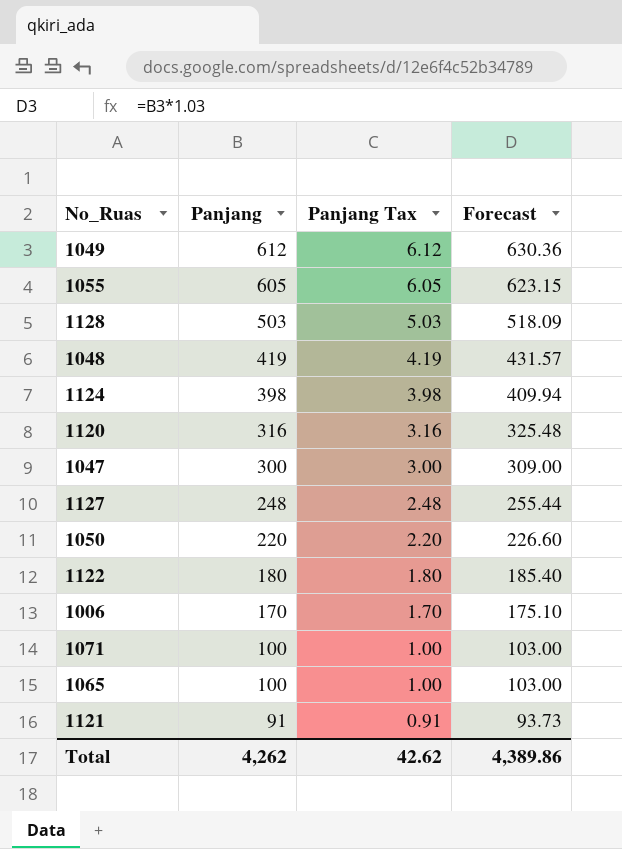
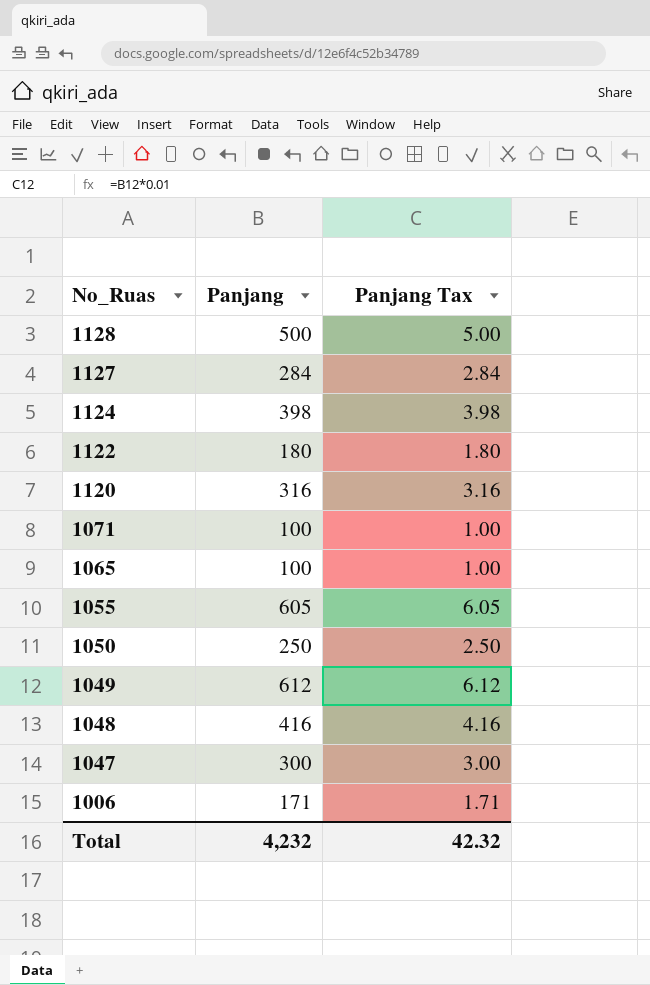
row order: Panjang descending -> No_Ruas descending
column Forecast | formula: [Panjang] * 1.03 -> none
row 1121: 91 | 0.91 | 93.73 -> none
1128 | Panjang: 503 -> 500
1128 | Panjang Tax: 5.03 -> 5.00
1127 | Panjang: 248 -> 284
1127 | Panjang Tax: 2.48 -> 2.84
1050 | Panjang: 220 -> 250
1050 | Panjang Tax: 2.20 -> 2.50
1048 | Panjang: 419 -> 416
1048 | Panjang Tax: 4.19 -> 4.16
1006 | Panjang: 170 -> 171
1006 | Panjang Tax: 1.70 -> 1.71
Total | Panjang: 4,262 -> 4,232
Total | Panjang Tax: 42.62 -> 42.32

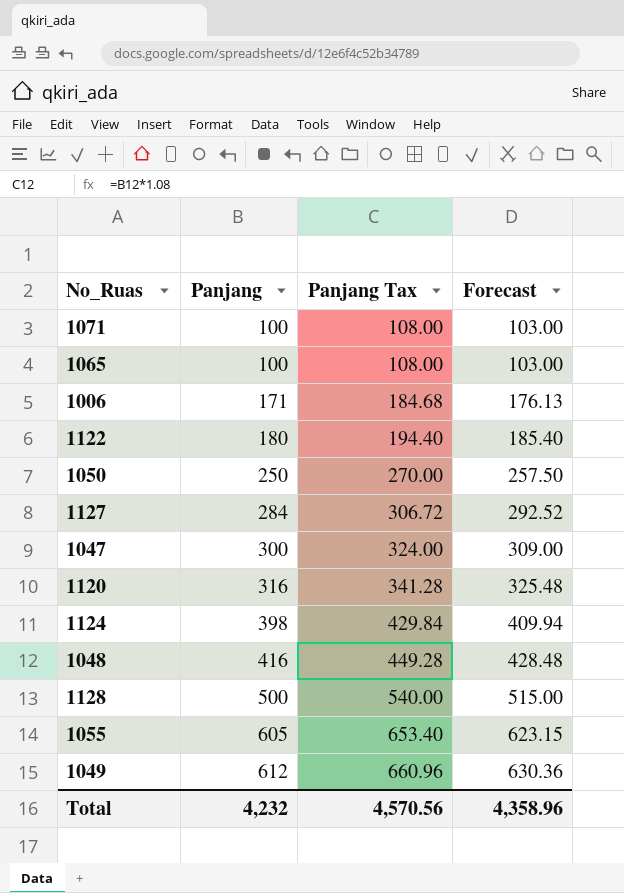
row order: No_Ruas descending -> Panjang ascending
column Panjang Tax | formula: [Panjang] * 0.01 -> [Panjang] * 1.08
column Forecast | formula: none -> [Panjang] * 1.03
Total | Panjang Tax: 42.32 -> 4,570.56

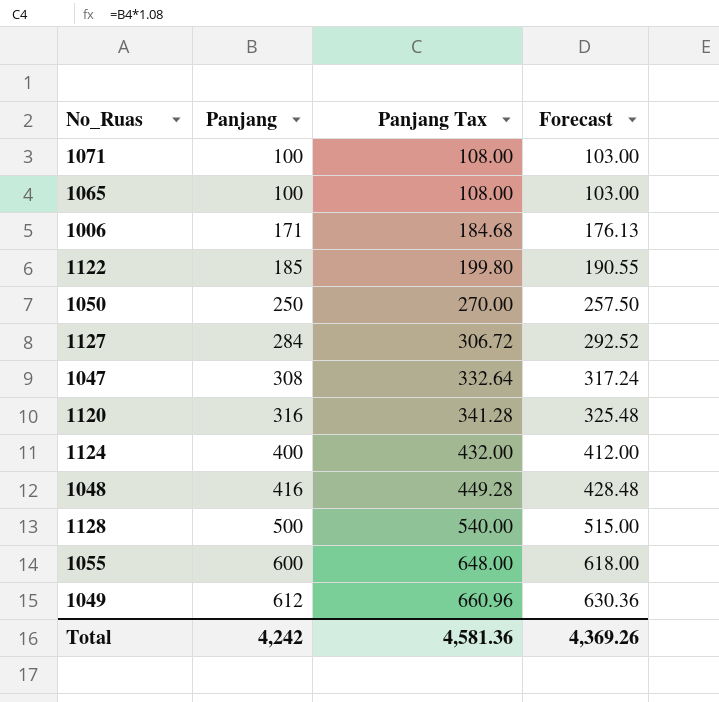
1122 | Panjang: 180 -> 185
1122 | Panjang Tax: 194.40 -> 199.80
1122 | Forecast: 185.40 -> 190.55
1047 | Panjang: 300 -> 308
1047 | Panjang Tax: 324.00 -> 332.64
1047 | Forecast: 309.00 -> 317.24
1124 | Panjang: 398 -> 400
1124 | Panjang Tax: 429.84 -> 432.00
1124 | Forecast: 409.94 -> 412.00
1055 | Panjang: 605 -> 600
1055 | Panjang Tax: 653.40 -> 648.00
1055 | Forecast: 623.15 -> 618.00
Total | Panjang: 4,232 -> 4,242
Total | Panjang Tax: 4,570.56 -> 4,581.36
Total | Forecast: 4,358.96 -> 4,369.26

